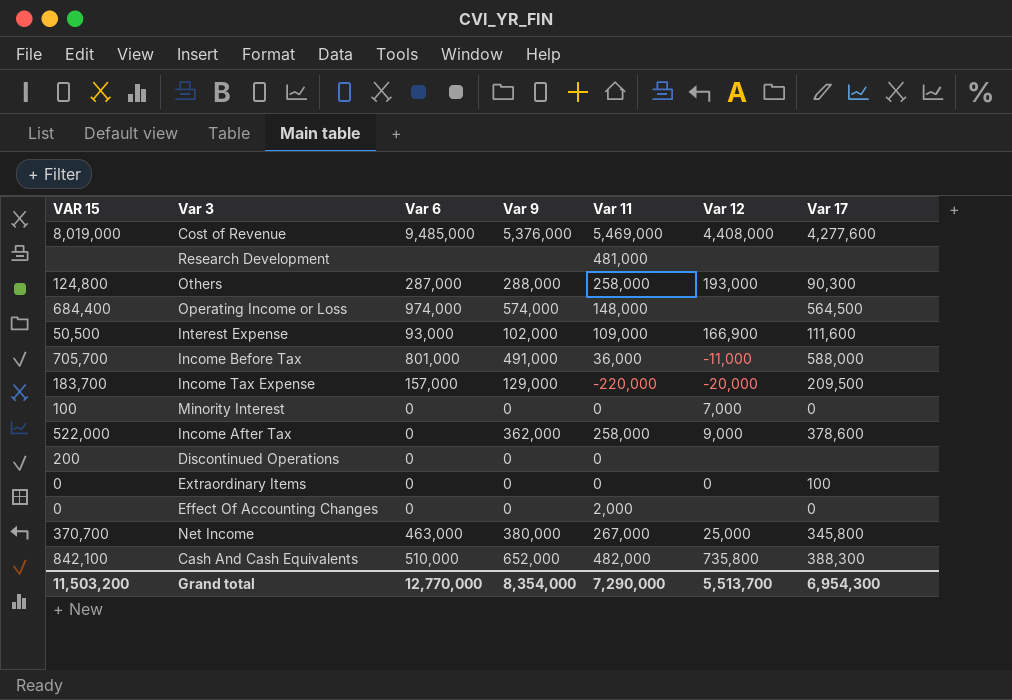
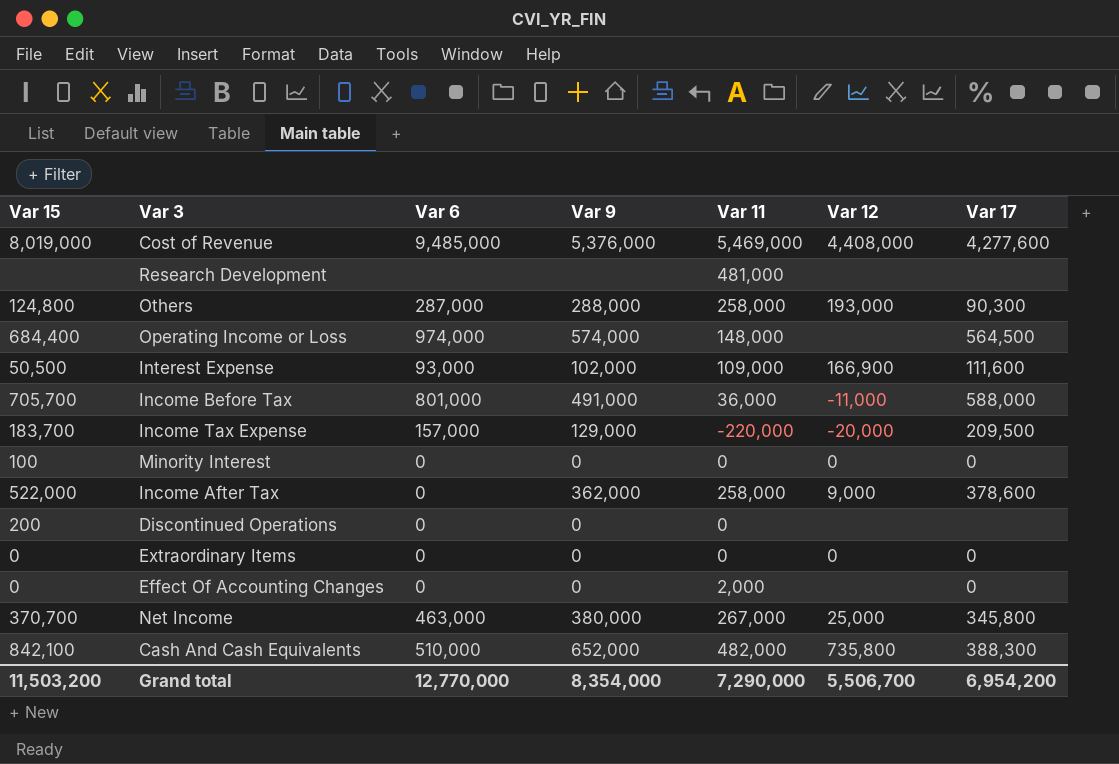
column name: VAR 15 -> Var 15
Minority Interest | Var 12: 7,000 -> 0
Extraordinary Items | Var 17: 100 -> 0
Grand total | Var 12: 5,513,700 -> 5,506,700
Grand total | Var 17: 6,954,300 -> 6,954,200

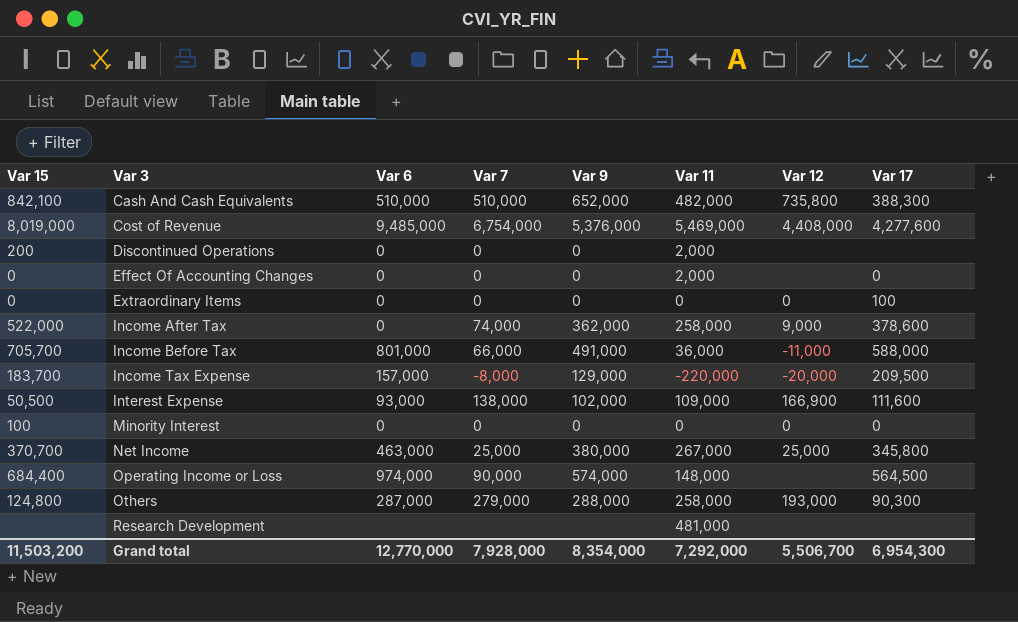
row order: none -> Var 3 ascending
column Var 7 | position: none -> 4
Discontinued Operations | Var 11: 0 -> 2,000
Extraordinary Items | Var 17: 0 -> 100
Grand total | Var 11: 7,290,000 -> 7,292,000
Grand total | Var 17: 6,954,200 -> 6,954,300

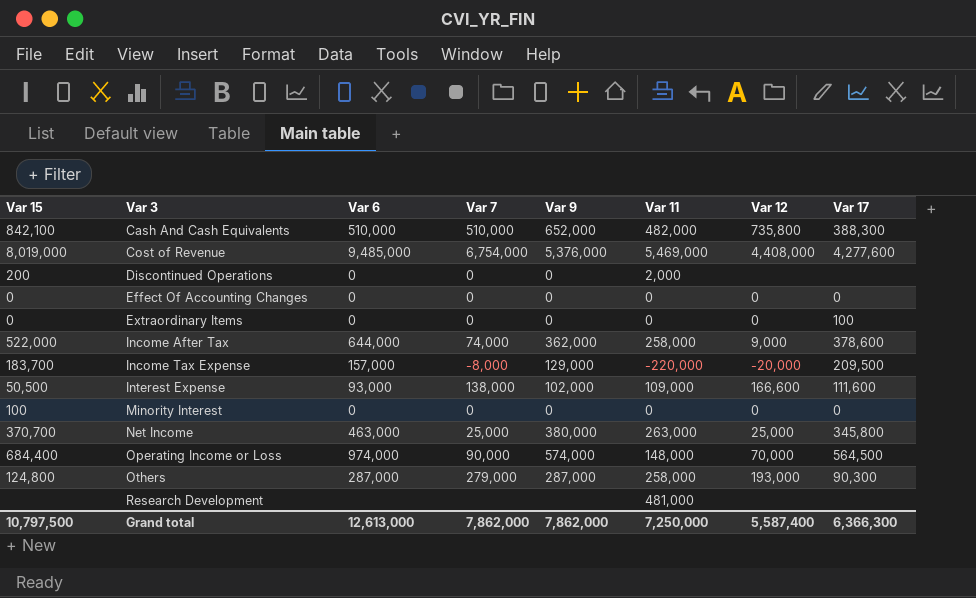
row Income Before Tax: 705,700 | 801,000 | 66,000 | 491,000 | 36,000 | -11,000 | 588,000 -> none
Effect Of Accounting Changes | Var 11: 2,000 -> 0
Effect Of Accounting Changes | Var 12: none -> 0
Income After Tax | Var 6: 0 -> 644,000
Interest Expense | Var 12: 166,900 -> 166,600
Net Income | Var 11: 267,000 -> 263,000
Operating Income or Loss | Var 12: none -> 70,000
Others | Var 9: 288,000 -> 287,000
Grand total | Var 15: 11,503,200 -> 10,797,500
Grand total | Var 6: 12,770,000 -> 12,613,000
Grand total | Var 7: 7,928,000 -> 7,862,000
Grand total | Var 9: 8,354,000 -> 7,862,000
Grand total | Var 11: 7,292,000 -> 7,250,000
Grand total | Var 12: 5,506,700 -> 5,587,400
Grand total | Var 17: 6,954,300 -> 6,366,300

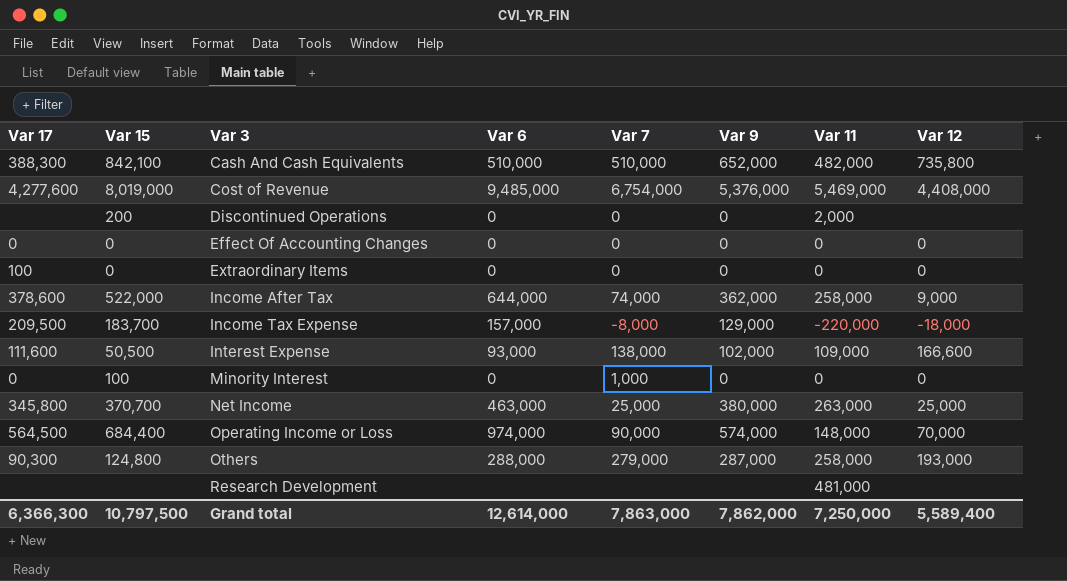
column Var 17 | position: 8 -> 1
Income Tax Expense | Var 12: -20,000 -> -18,000
Minority Interest | Var 7: 0 -> 1,000
Others | Var 6: 287,000 -> 288,000
Grand total | Var 6: 12,613,000 -> 12,614,000
Grand total | Var 7: 7,862,000 -> 7,863,000
Grand total | Var 12: 5,587,400 -> 5,589,400

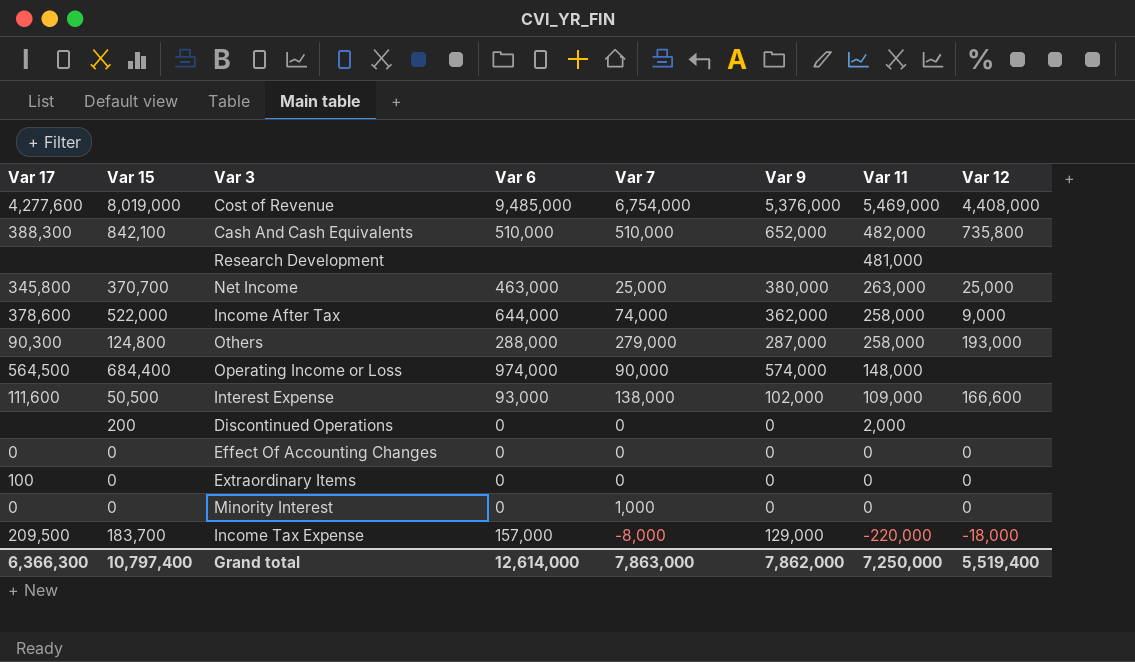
row order: Var 3 ascending -> Var 11 descending
Operating Income or Loss | Var 12: 70,000 -> none
Minority Interest | Var 15: 100 -> 0
Grand total | Var 15: 10,797,500 -> 10,797,400
Grand total | Var 12: 5,589,400 -> 5,519,400

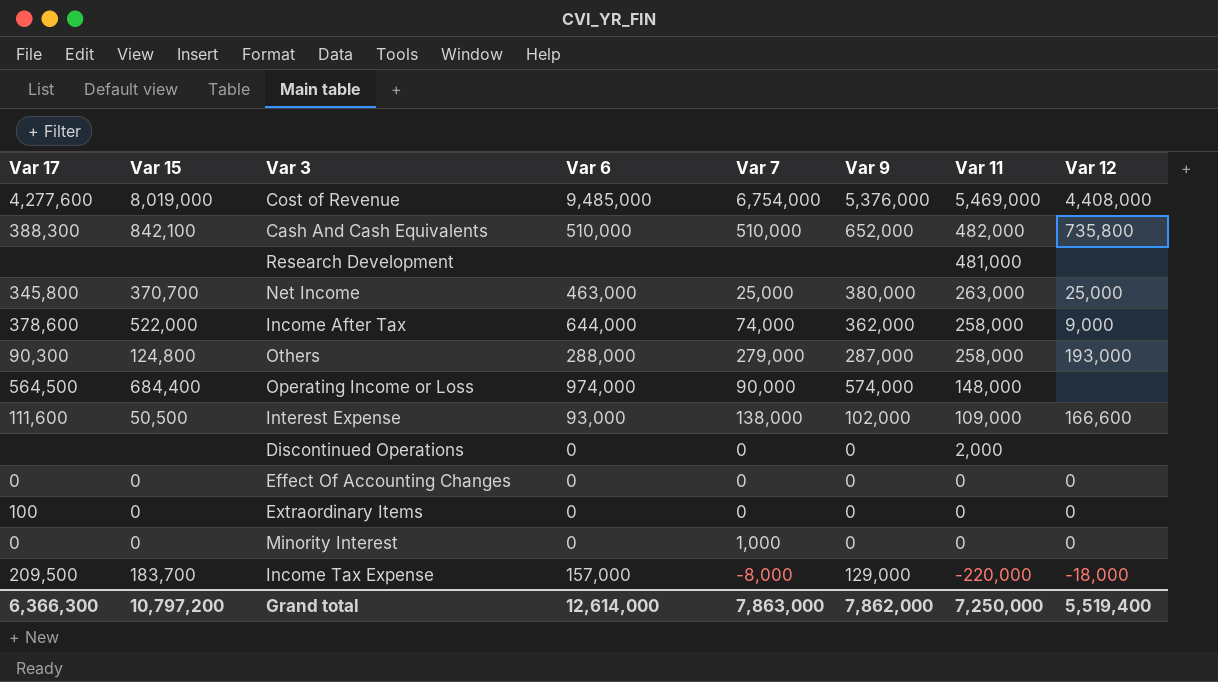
Discontinued Operations | Var 15: 200 -> none
Grand total | Var 15: 10,797,400 -> 10,797,200

